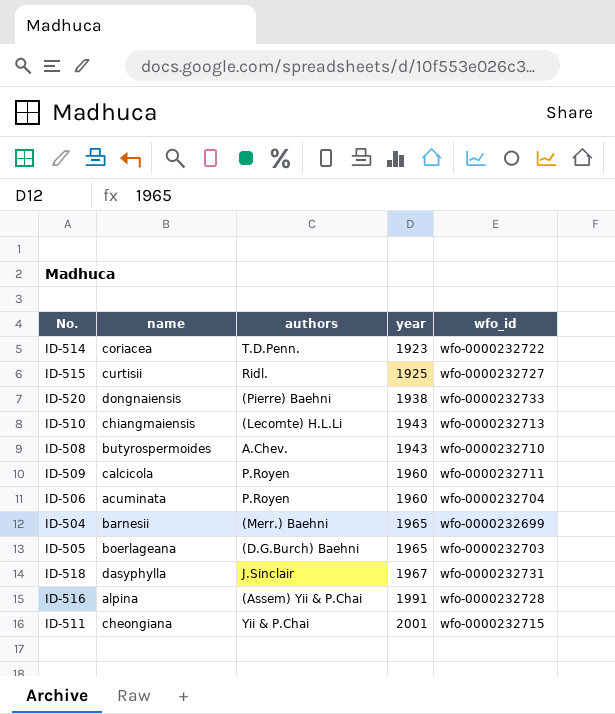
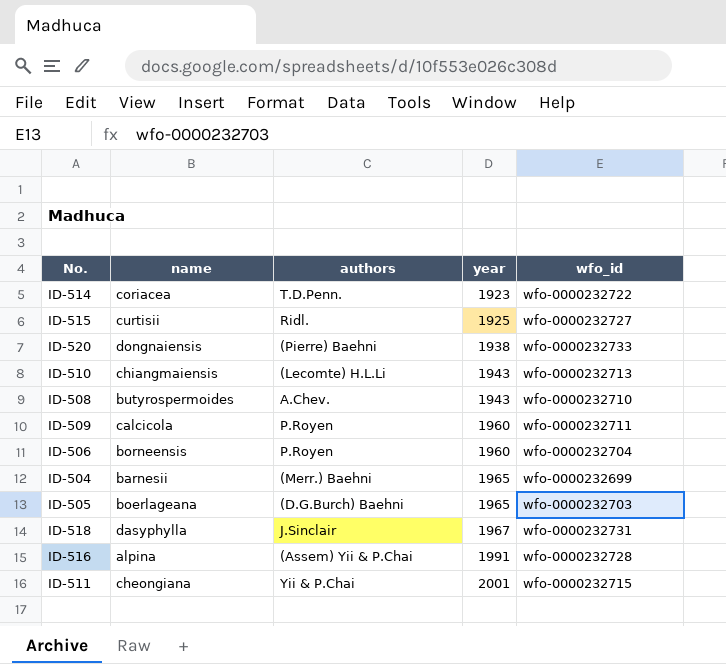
ID-506 | name: acuminata -> borneensis

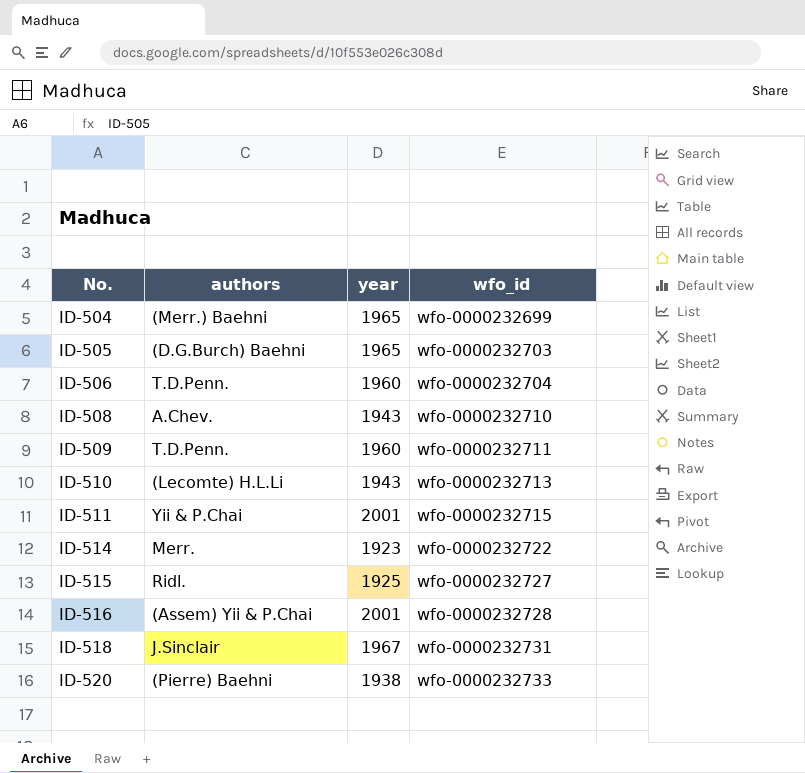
row order: year ascending -> No. ascending
column name | position: 2 -> none
ID-506 | authors: P.Royen -> T.D.Penn.
ID-509 | authors: P.Royen -> T.D.Penn.
ID-514 | authors: T.D.Penn. -> Merr.
ID-516 | year: 1991 -> 2001

